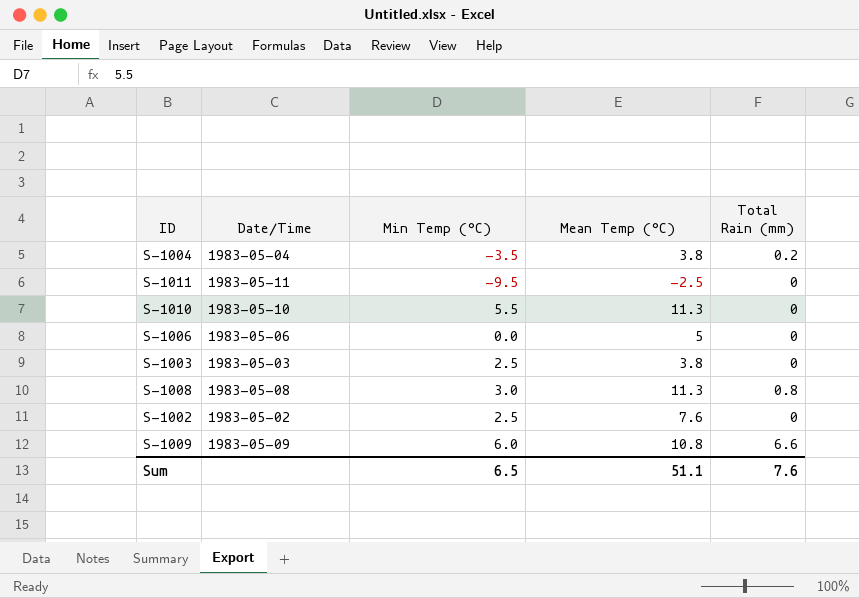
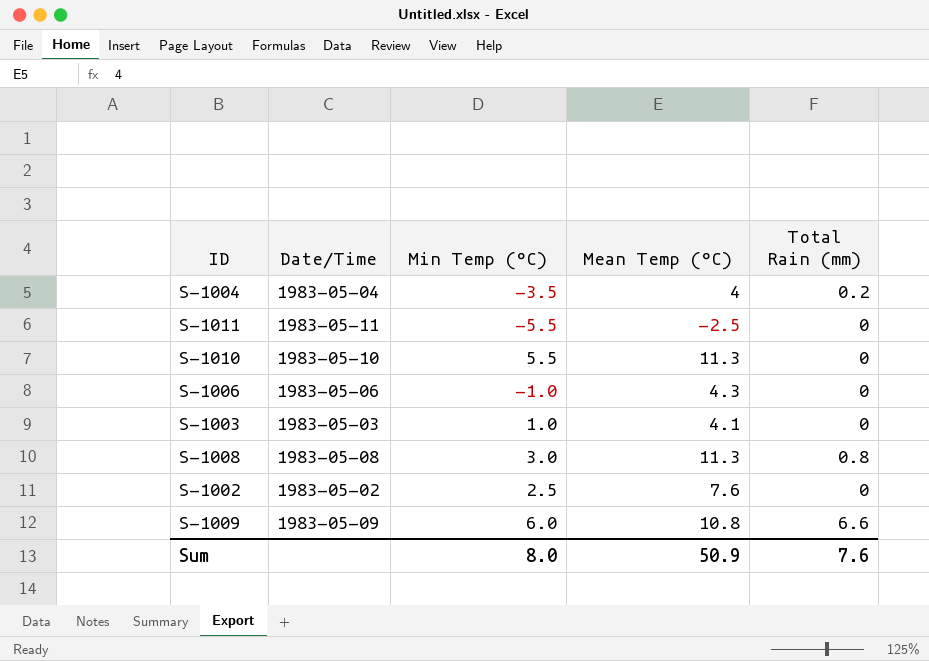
S-1004 | Mean Temp (°C): 3.8 -> 4
S-1011 | Min Temp (°C): -9.5 -> -5.5
S-1006 | Min Temp (°C): 0.0 -> -1.0
S-1006 | Mean Temp (°C): 5 -> 4.3
S-1003 | Min Temp (°C): 2.5 -> 1.0
S-1003 | Mean Temp (°C): 3.8 -> 4.1
Sum | Min Temp (°C): 6.5 -> 8.0
Sum | Mean Temp (°C): 51.1 -> 50.9

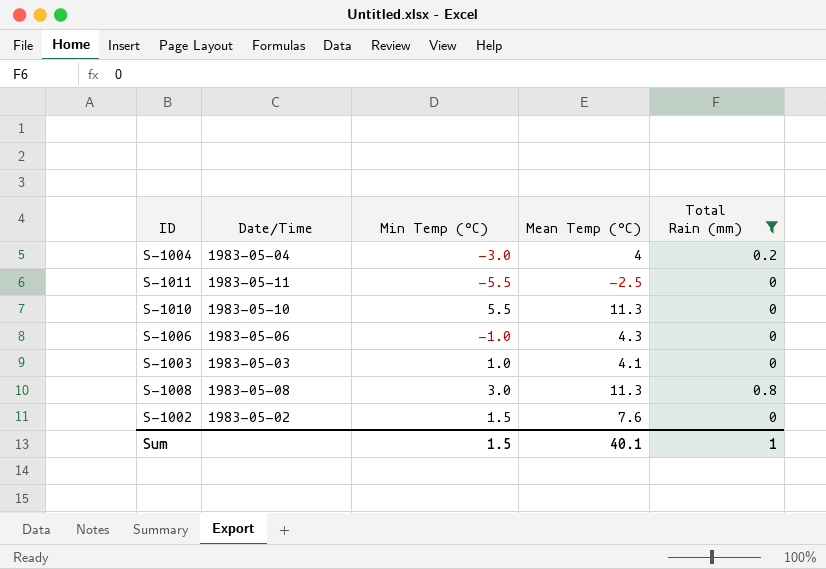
filter: none -> Total Rain (mm) != 6.6
S-1004 | Min Temp (°C): -3.5 -> -3.0
S-1002 | Min Temp (°C): 2.5 -> 1.5
Sum | Min Temp (°C): 8.0 -> 1.5
Sum | Mean Temp (°C): 50.9 -> 40.1
Sum | Total Rain (mm): 7.6 -> 1

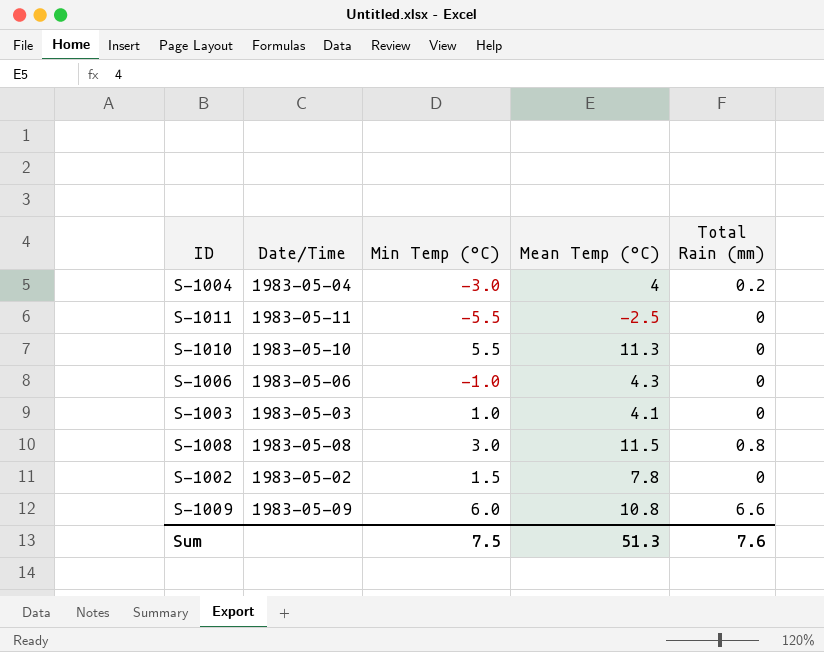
filter: Total Rain (mm) != 6.6 -> none
S-1008 | Mean Temp (°C): 11.3 -> 11.5
S-1002 | Mean Temp (°C): 7.6 -> 7.8
Sum | Min Temp (°C): 1.5 -> 7.5
Sum | Mean Temp (°C): 40.1 -> 51.3
Sum | Total Rain (mm): 1 -> 7.6

